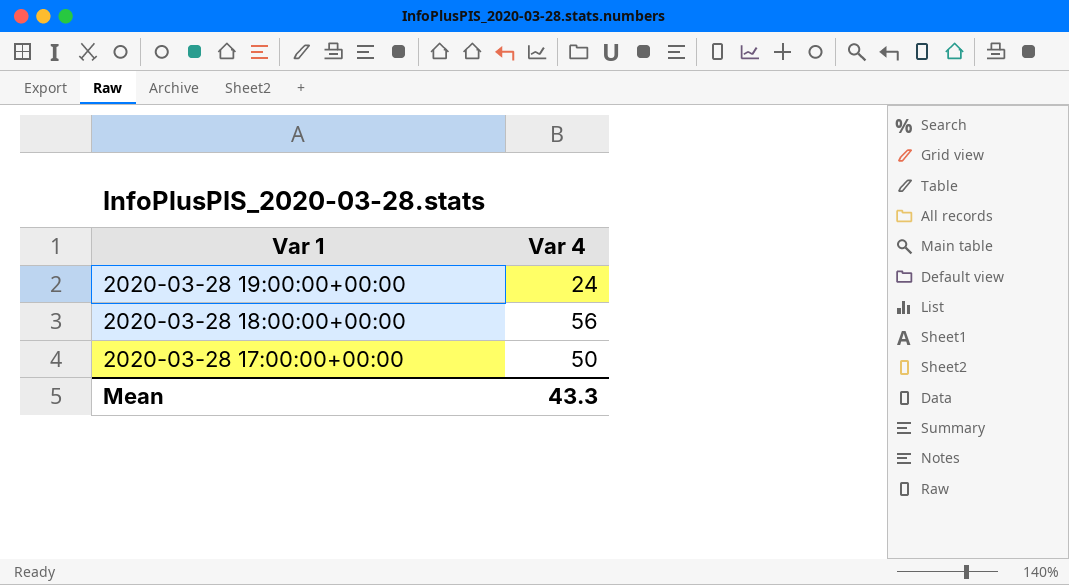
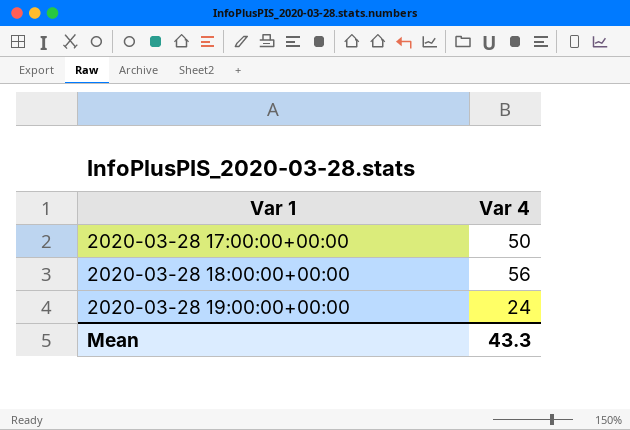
row order: Var 1 descending -> Var 1 ascending

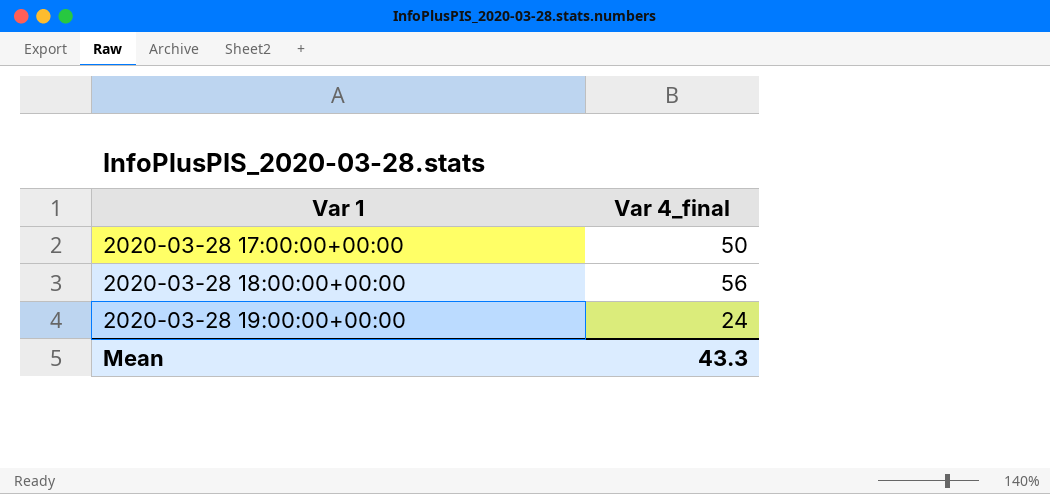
column name: Var 4 -> Var 4_final

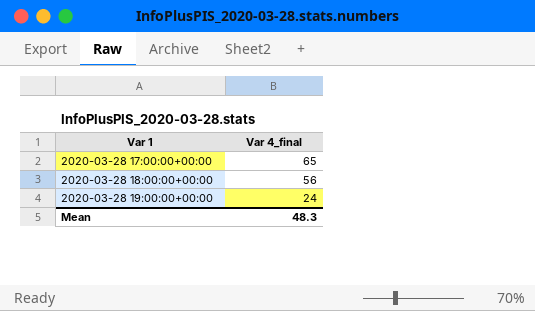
2020-03-28 17:00:00+00:00 | Var 4_final: 50 -> 65
Mean | Var 4_final: 43.3 -> 48.3

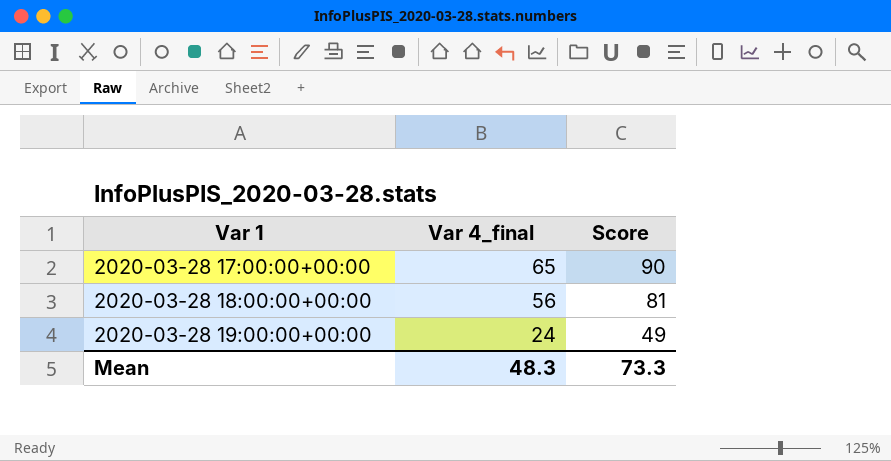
column Score | formula: none -> [Var 4_final] + 25

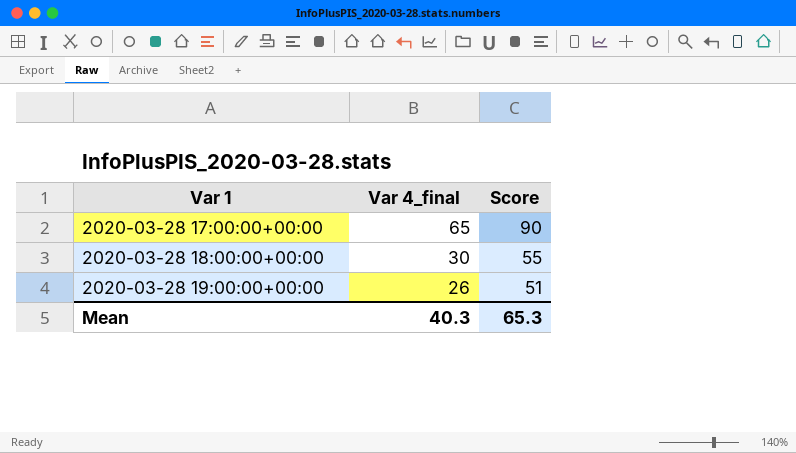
2020-03-28 18:00:00+00:00 | Var 4_final: 56 -> 30
2020-03-28 18:00:00+00:00 | Score: 81 -> 55
2020-03-28 19:00:00+00:00 | Var 4_final: 24 -> 26
2020-03-28 19:00:00+00:00 | Score: 49 -> 51
Mean | Var 4_final: 48.3 -> 40.3
Mean | Score: 73.3 -> 65.3

